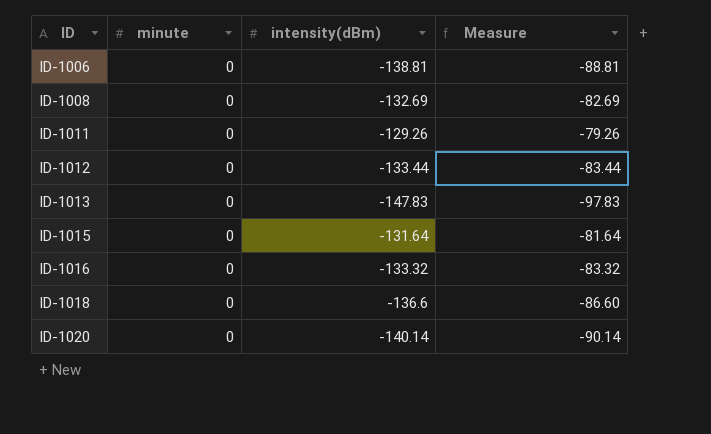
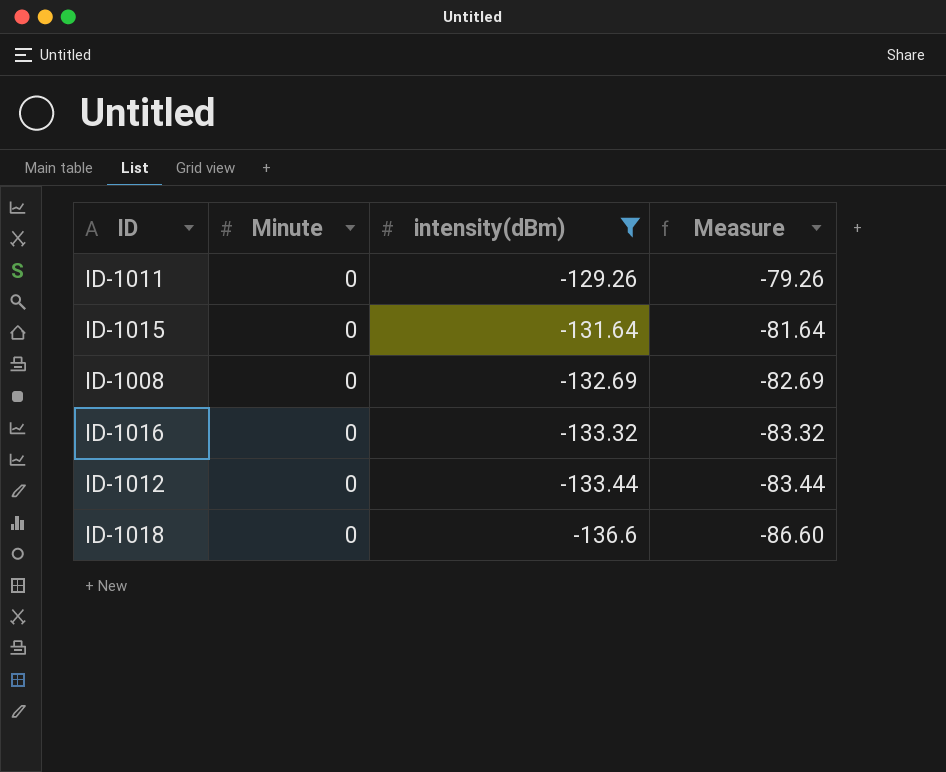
filter: none -> intensity(dBm) >= -136.6
row order: ID ascending -> intensity(dBm) descending
column name: minute -> Minute

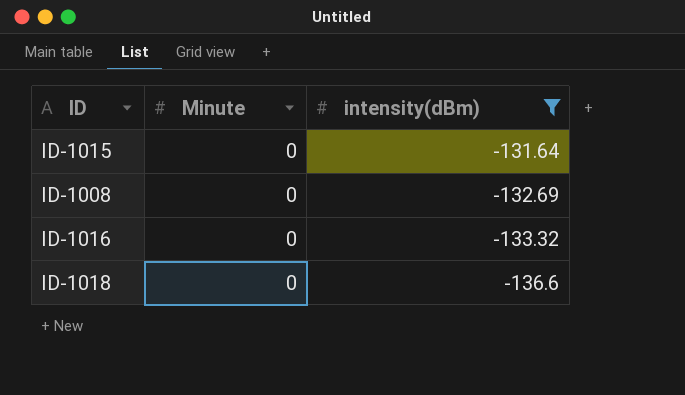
column Measure | formula: [intensity(dBm)] + 50 -> none
row ID-1011: 0 | -129.26 | -79.26 -> none
row ID-1012: 0 | -133.44 | -83.44 -> none

